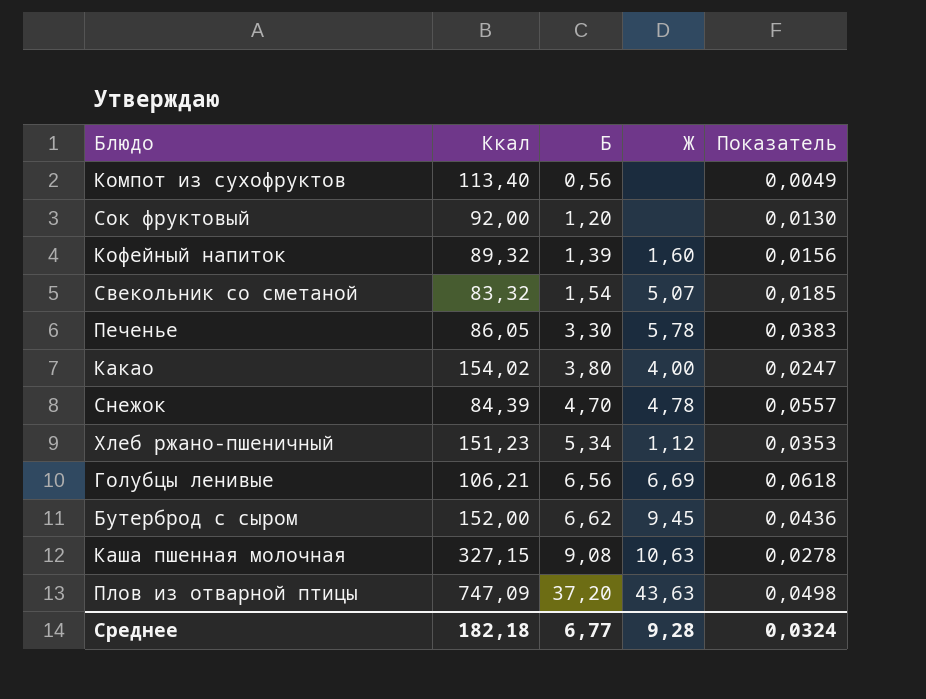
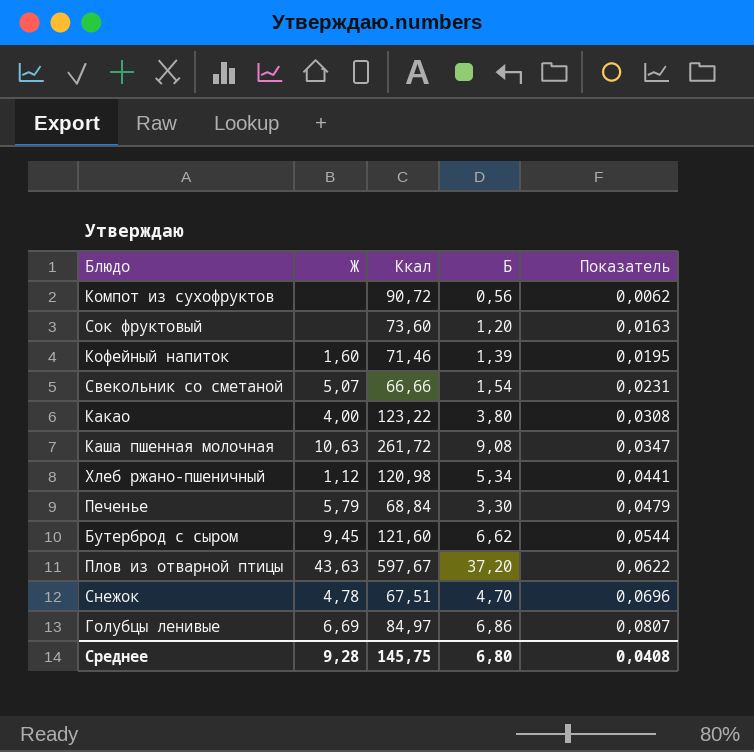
row order: Б ascending -> Показатель ascending
column Ж | position: 4 -> 2
Компот из сухофруктов | Ккал: 113,40 -> 90,72
Компот из сухофруктов | Показатель: 0,0049 -> 0,0062
Сок фруктовый | Ккал: 92,00 -> 73,60
Сок фруктовый | Показатель: 0,0130 -> 0,0163
Кофейный напиток | Ккал: 89,32 -> 71,46
Кофейный напиток | Показатель: 0,0156 -> 0,0195
Свекольник со сметаной | Ккал: 83,32 -> 66,66
Свекольник со сметаной | Показатель: 0,0185 -> 0,0231
Какао | Ккал: 154,02 -> 123,22
Какао | Показатель: 0,0247 -> 0,0308
Каша пшенная молочная | Ккал: 327,15 -> 261,72
Каша пшенная молочная | Показатель: 0,0278 -> 0,0347
Хлеб ржано-пшеничный | Ккал: 151,23 -> 120,98
Хлеб ржано-пшеничный | Показатель: 0,0353 -> 0,0441
Печенье | Ж: 5,78 -> 5,79
Печенье | Ккал: 86,05 -> 68,84
Печенье | Показатель: 0,0383 -> 0,0479
Бутерброд с сыром | Ккал: 152,00 -> 121,60
Бутерброд с сыром | Показатель: 0,0436 -> 0,0544
Плов из отварной птицы | Ккал: 747,09 -> 597,67
Плов из отварной птицы | Показатель: 0,0498 -> 0,0622
Снежок | Ккал: 84,39 -> 67,51
Снежок | Показатель: 0,0557 -> 0,0696
Голубцы ленивые | Ккал: 106,21 -> 84,97
Голубцы ленивые | Б: 6,56 -> 6,86
Голубцы ленивые | Показатель: 0,0618 -> 0,0807
Среднее | Ккал: 182,18 -> 145,75
Среднее | Б: 6,77 -> 6,80
Среднее | Показатель: 0,0324 -> 0,0408

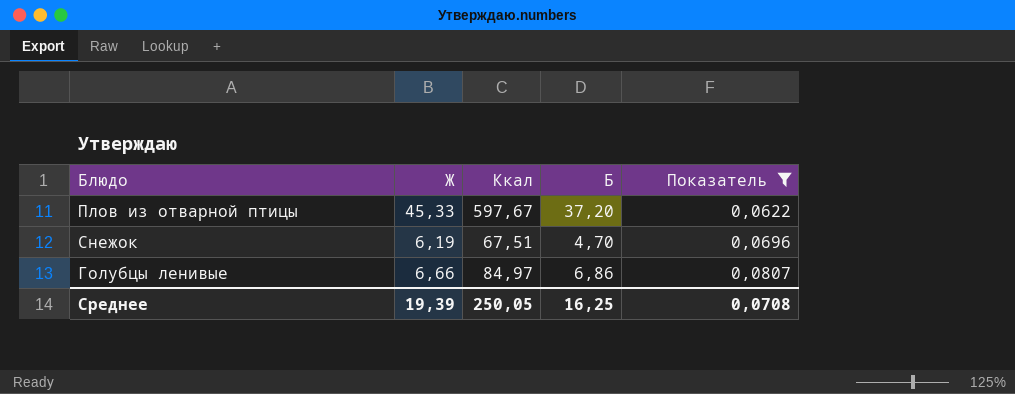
filter: none -> Показатель >= 0,0622
Плов из отварной птицы | Ж: 43,63 -> 45,33
Снежок | Ж: 4,78 -> 6,19
Голубцы ленивые | Ж: 6,69 -> 6,66
Среднее | Ж: 9,28 -> 19,39
Среднее | Ккал: 145,75 -> 250,05
Среднее | Б: 6,80 -> 16,25
Среднее | Показатель: 0,0408 -> 0,0708

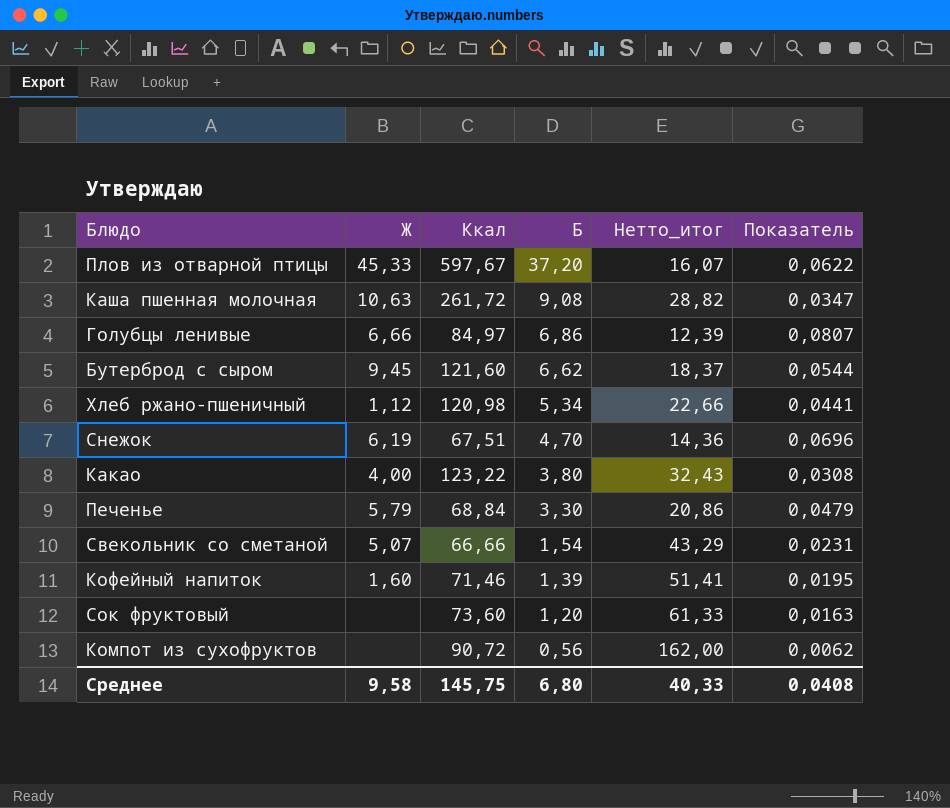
filter: Показатель >= 0,0622 -> none
row order: Показатель ascending -> Б descending
column Нетто_итог | formula: none -> [Ккал] / [Б]
Среднее | Ж: 19,39 -> 9,58
Среднее | Ккал: 250,05 -> 145,75
Среднее | Б: 16,25 -> 6,80
Среднее | Показатель: 0,0708 -> 0,0408

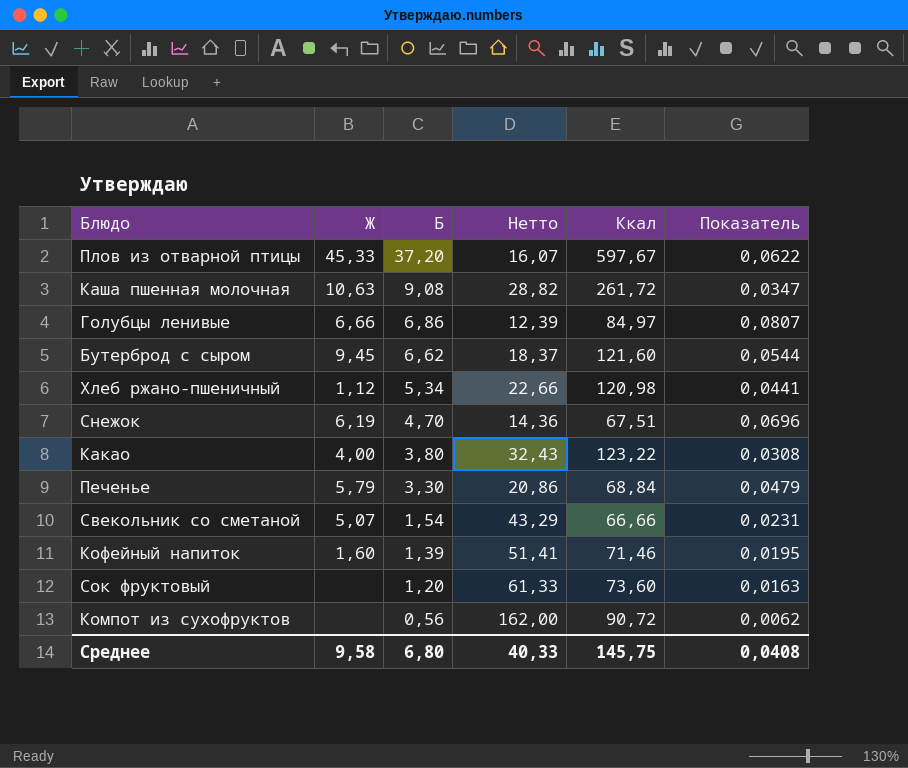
column name: Нетто_итог -> Нетто
column Ккал | position: 3 -> 5

